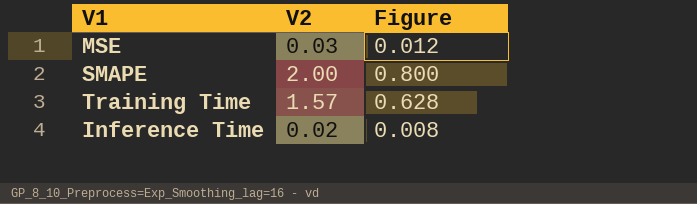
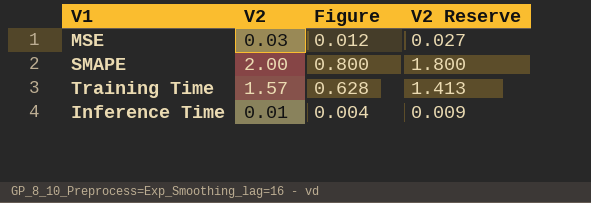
column V2 Reserve | formula: none -> [V2] * 0.9
Inference Time | V2: 0.02 -> 0.01
Inference Time | Figure: 0.008 -> 0.004

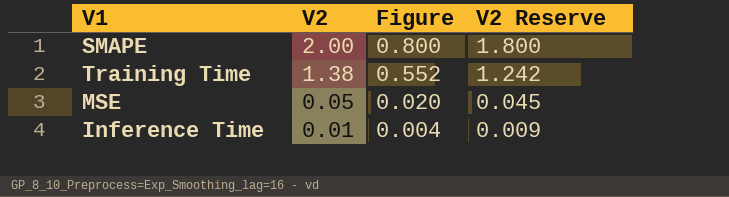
row order: none -> V2 descending
Training Time | V2: 1.57 -> 1.38
Training Time | Figure: 0.628 -> 0.552
Training Time | V2 Reserve: 1.413 -> 1.242
MSE | V2: 0.03 -> 0.05
MSE | Figure: 0.012 -> 0.020
MSE | V2 Reserve: 0.027 -> 0.045

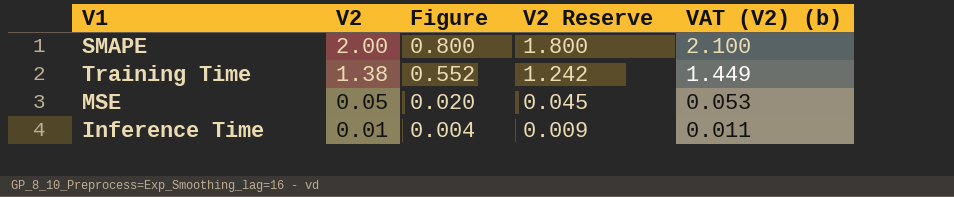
column VAT (V2) (b) | formula: none -> [V2] * 1.05

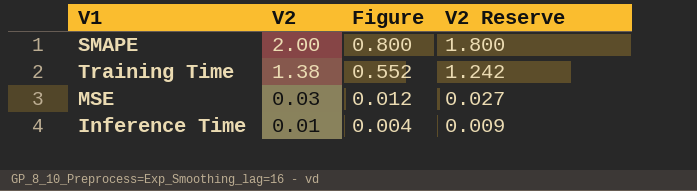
column VAT (V2) (b) | formula: [V2] * 1.05 -> none
MSE | V2: 0.05 -> 0.03
MSE | Figure: 0.020 -> 0.012
MSE | V2 Reserve: 0.045 -> 0.027

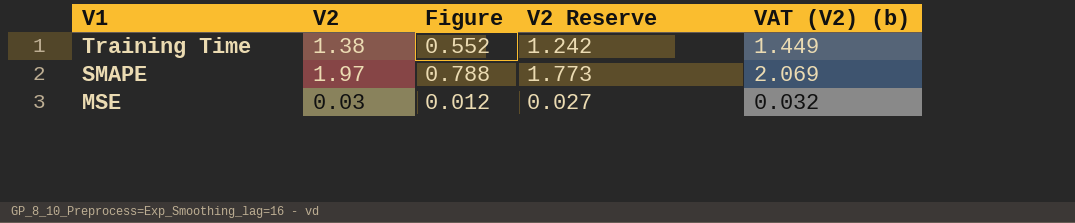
row order: V2 descending -> V1 descending
column VAT (V2) (b) | formula: none -> [V2] * 1.05
row Inference Time: 0.01 | 0.004 | 0.009 -> none
SMAPE | V2: 2.00 -> 1.97
SMAPE | Figure: 0.800 -> 0.788
SMAPE | V2 Reserve: 1.800 -> 1.773

